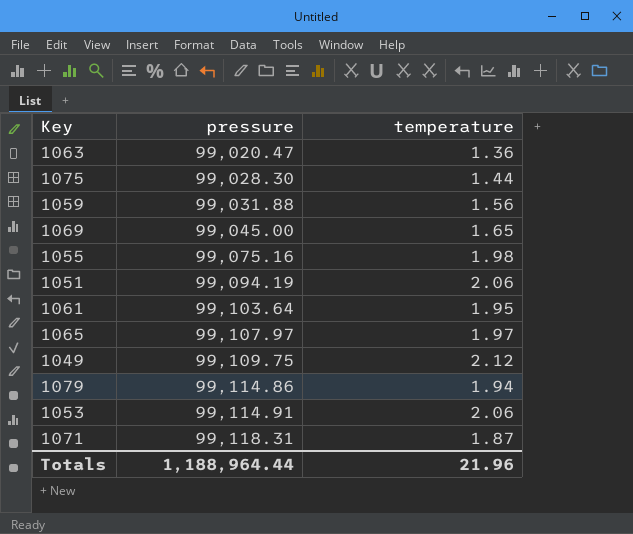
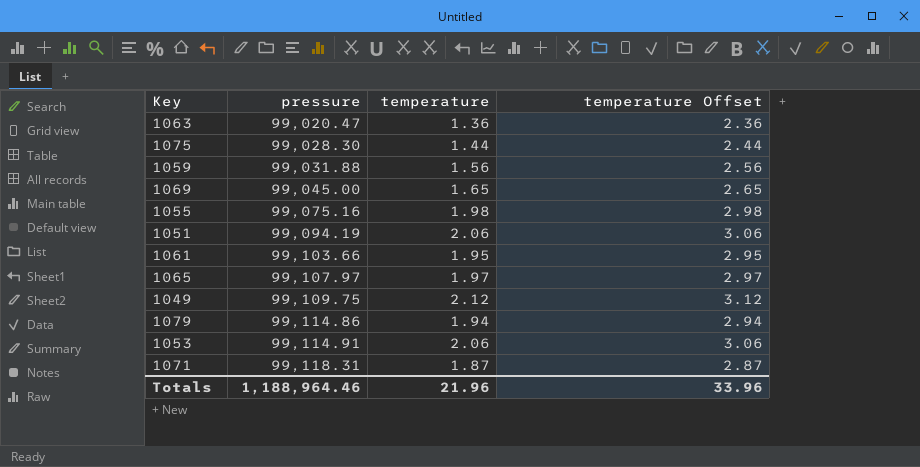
column temperature Offset | formula: none -> [temperature] + 1
1061 | pressure: 99,103.64 -> 99,103.66
Totals | pressure: 1,188,964.44 -> 1,188,964.46

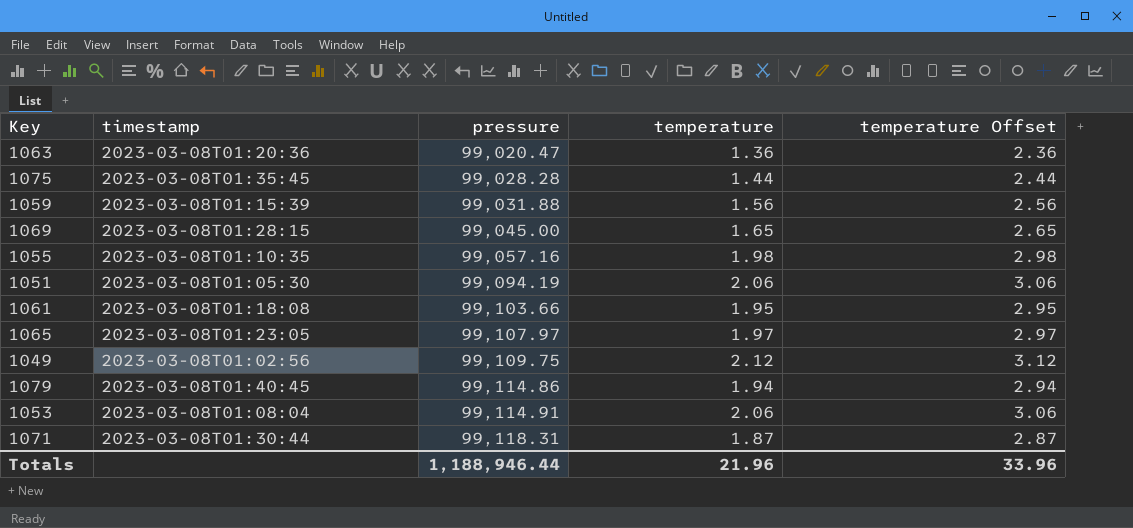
column timestamp | position: none -> 2
1075 | pressure: 99,028.30 -> 99,028.28
1055 | pressure: 99,075.16 -> 99,057.16
Totals | pressure: 1,188,964.46 -> 1,188,946.44

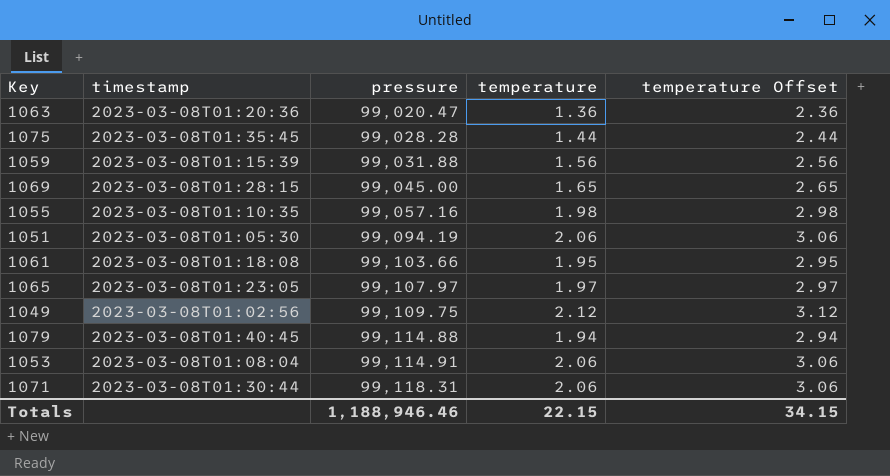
1079 | pressure: 99,114.86 -> 99,114.88
1071 | temperature: 1.87 -> 2.06
1071 | temperature Offset: 2.87 -> 3.06
Totals | pressure: 1,188,946.44 -> 1,188,946.46
Totals | temperature: 21.96 -> 22.15
Totals | temperature Offset: 33.96 -> 34.15

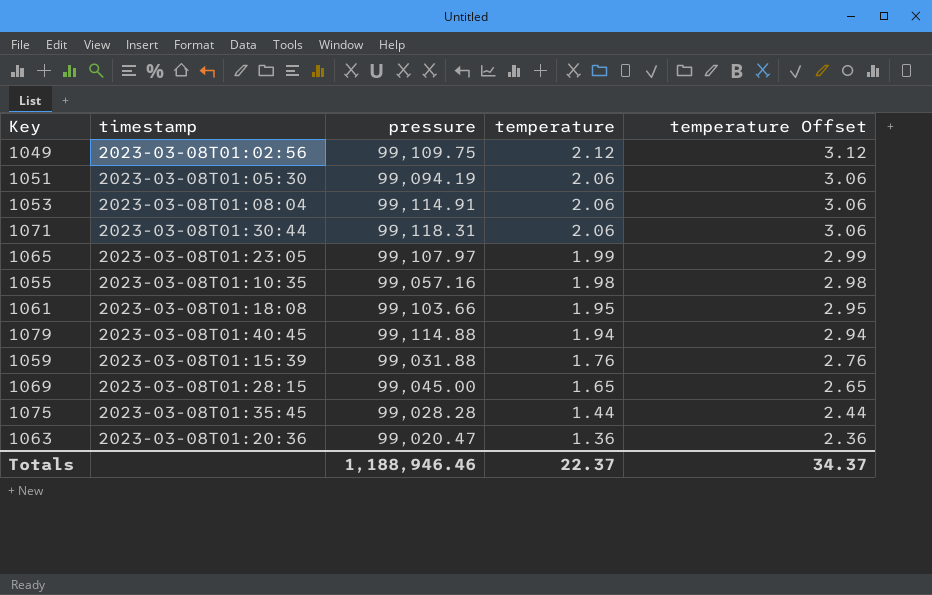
row order: pressure ascending -> temperature descending
1065 | temperature: 1.97 -> 1.99
1065 | temperature Offset: 2.97 -> 2.99
1059 | temperature: 1.56 -> 1.76
1059 | temperature Offset: 2.56 -> 2.76
Totals | temperature: 22.15 -> 22.37
Totals | temperature Offset: 34.15 -> 34.37

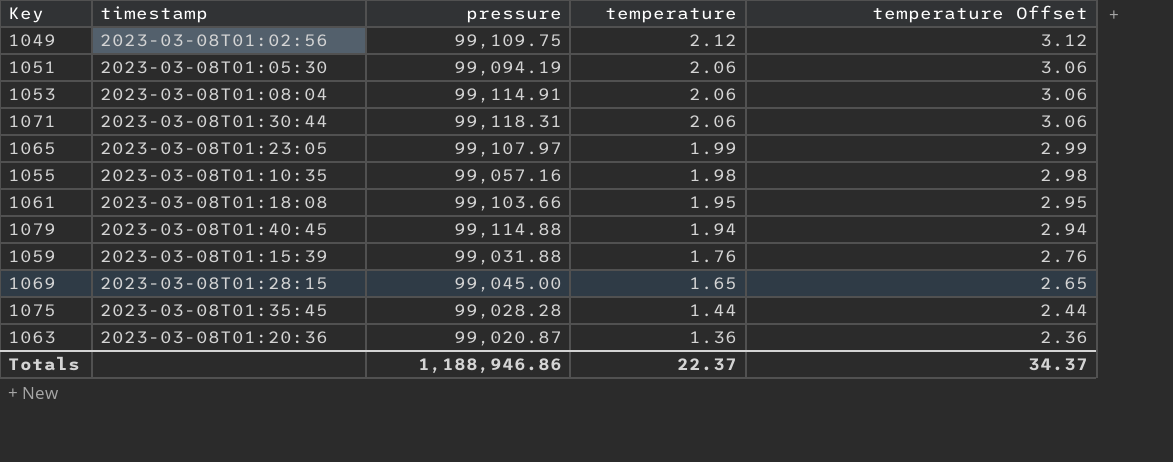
1063 | pressure: 99,020.47 -> 99,020.87
Totals | pressure: 1,188,946.46 -> 1,188,946.86

